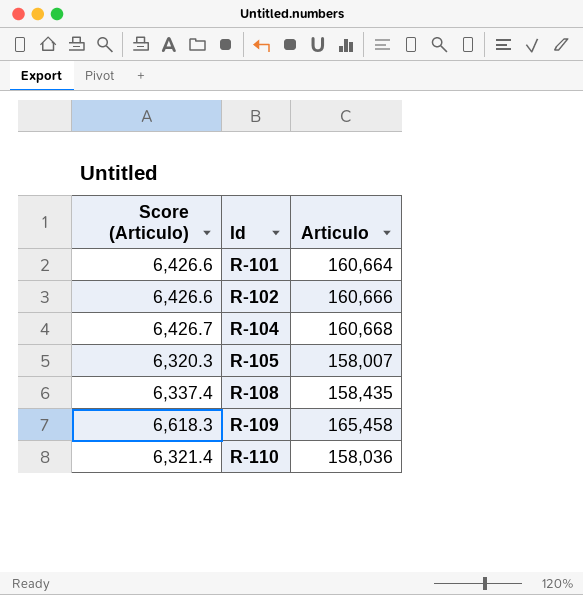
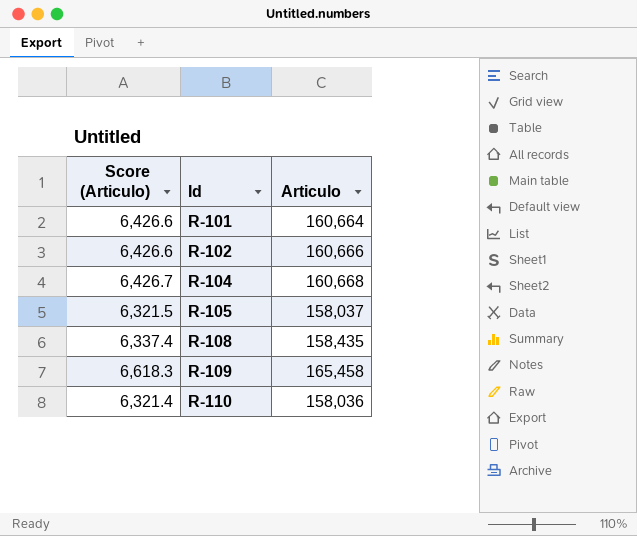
R-105 | Score (Articulo): 6,320.3 -> 6,321.5
R-105 | Articulo: 158,007 -> 158,037

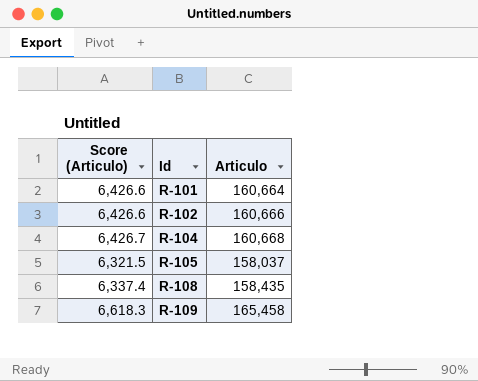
row R-110: 6,321.4 | 158,036 -> none

